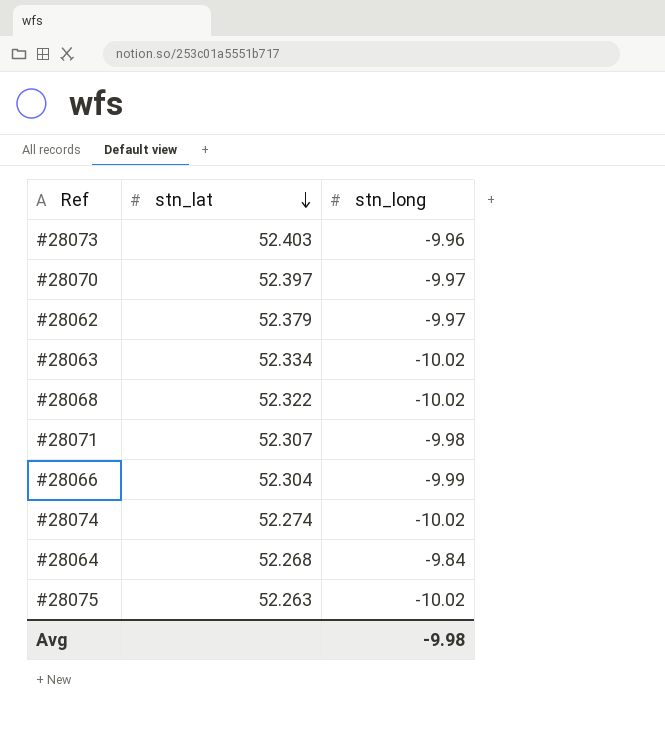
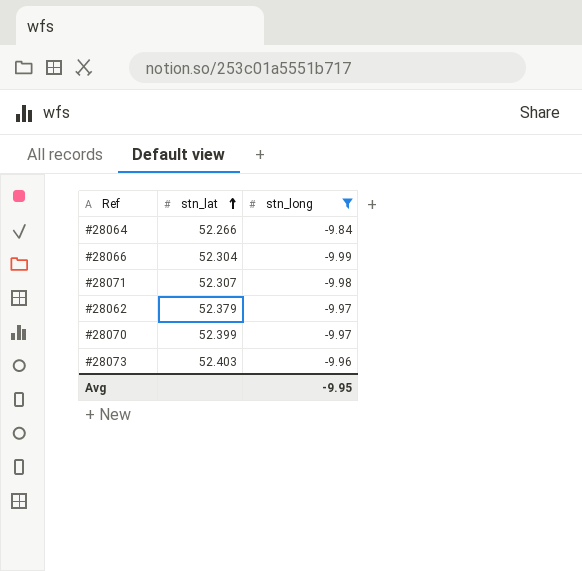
filter: none -> stn_long != -10.02
row order: stn_lat descending -> stn_lat ascending
#28064 | stn_lat: 52.268 -> 52.266
#28070 | stn_lat: 52.397 -> 52.399
Avg | stn_long: -9.98 -> -9.95

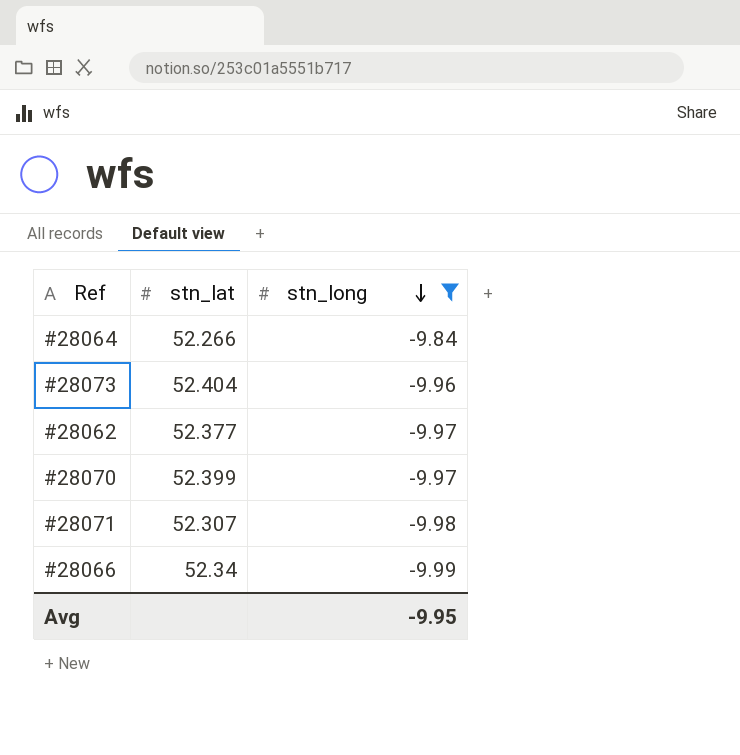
row order: stn_lat ascending -> stn_long descending
#28073 | stn_lat: 52.403 -> 52.404
#28062 | stn_lat: 52.379 -> 52.377
#28066 | stn_lat: 52.304 -> 52.34

